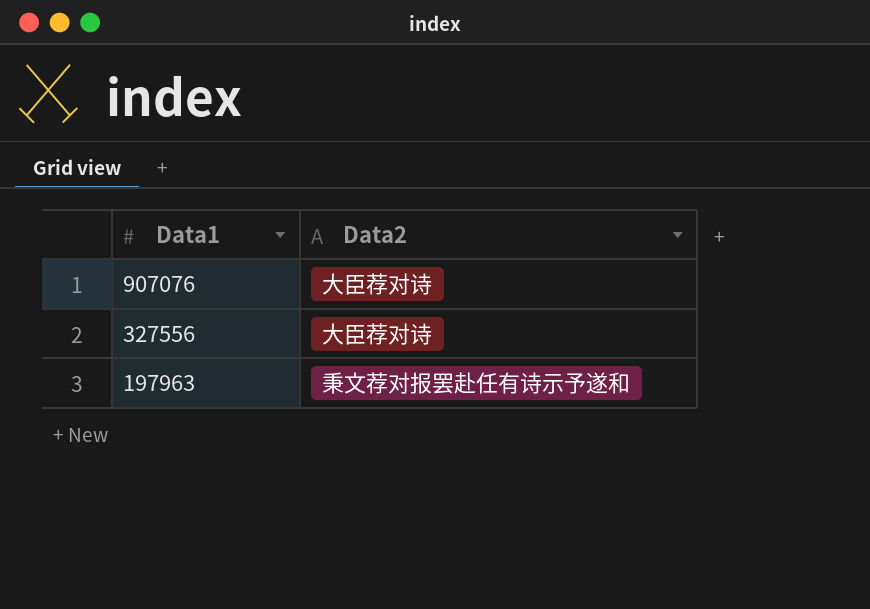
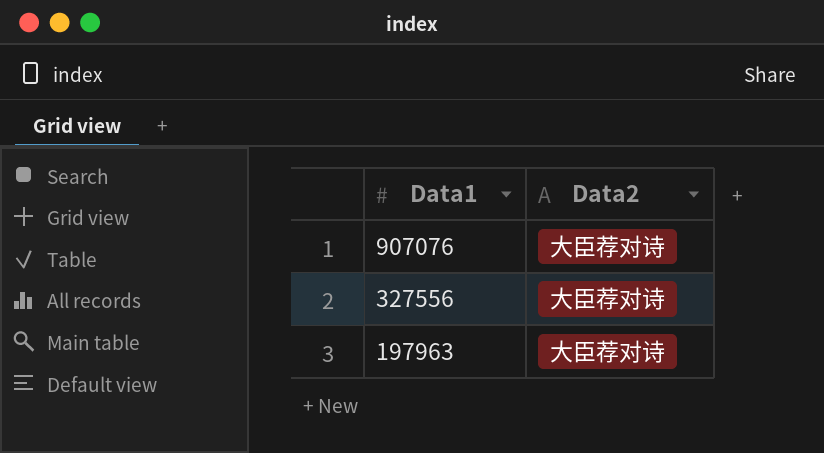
197963 | Data2: 秉文荐对报罢赴任有诗示予遂和 -> 大臣荐对诗

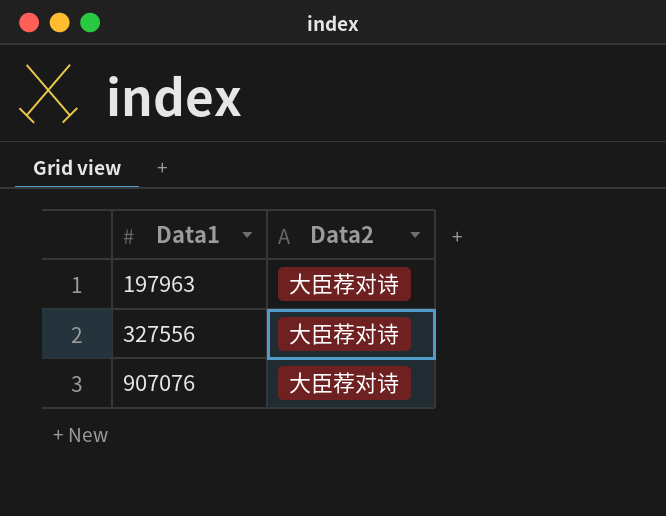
row order: Data1 descending -> Data1 ascending

